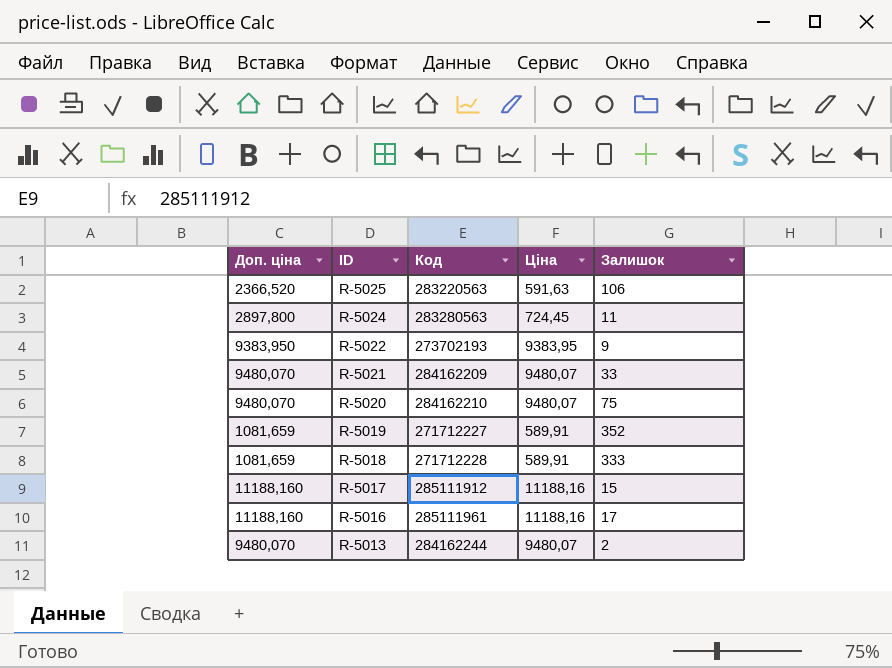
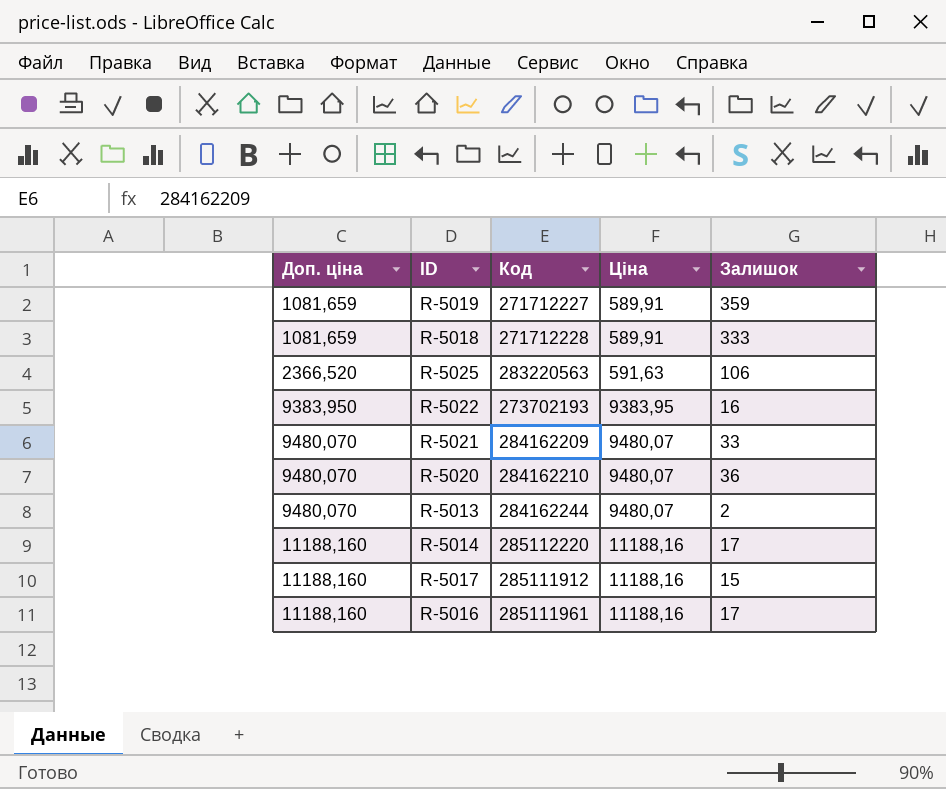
row order: ID descending -> Доп. ціна ascending
row R-5024: 2897,800 | 283280563 | 724,45 | 11 -> none
R-5019 | Залишок: 352 -> 359
R-5022 | Залишок: 9 -> 16
R-5020 | Залишок: 75 -> 36
row R-5014: none -> 11188,160 | 285112220 | 11188,16 | 17

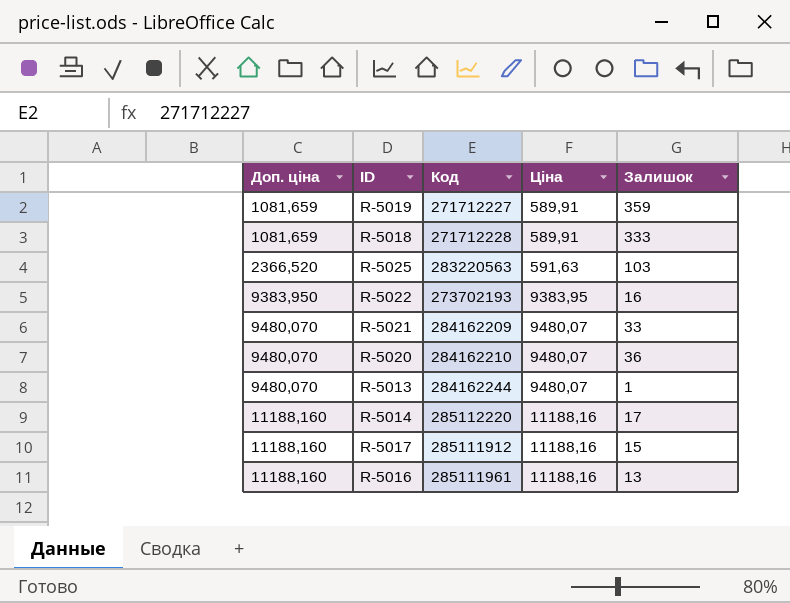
R-5025 | Залишок: 106 -> 103
R-5013 | Залишок: 2 -> 1
R-5016 | Залишок: 17 -> 13

